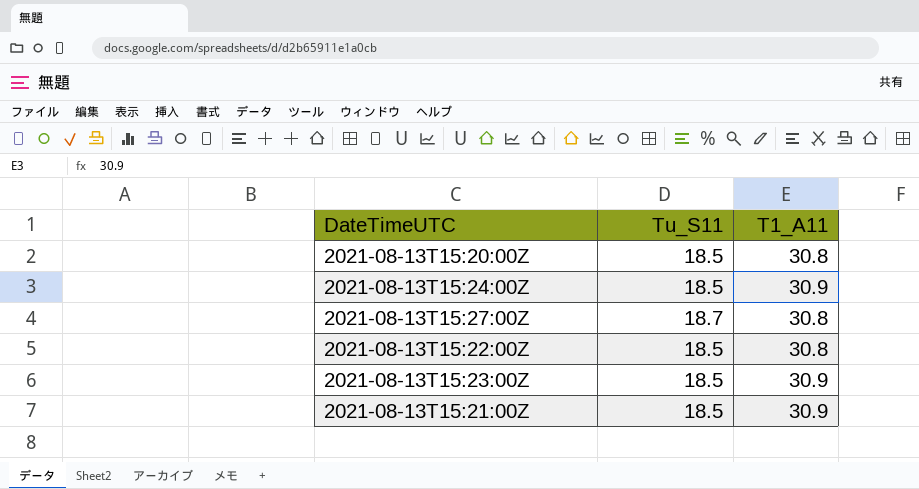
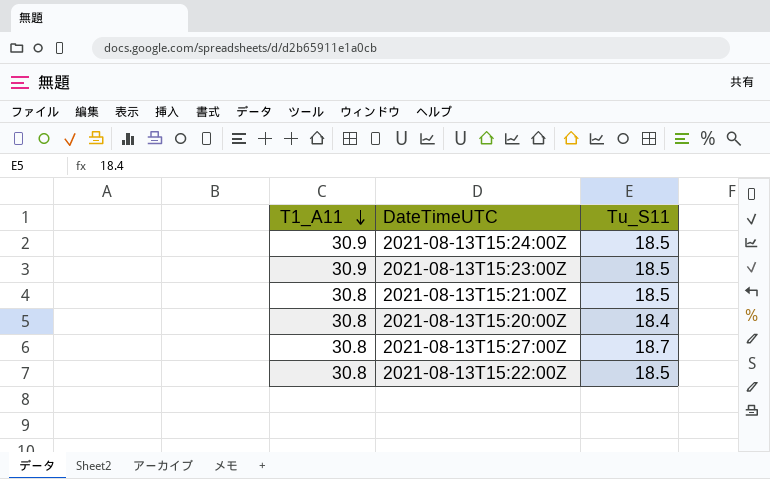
row order: none -> T1_A11 descending
column T1_A11 | position: 3 -> 1
2021-08-13T15:21:00Z | T1_A11: 30.9 -> 30.8
2021-08-13T15:20:00Z | Tu_S11: 18.5 -> 18.4

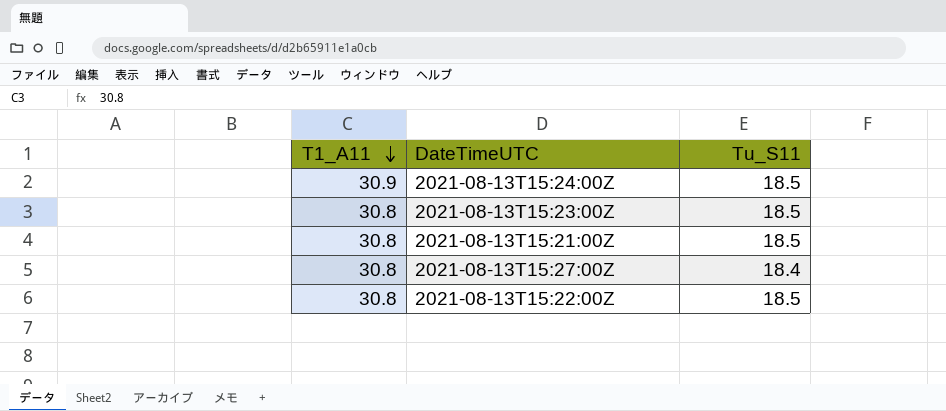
row 2021-08-13T15:20:00Z: 30.8 | 18.4 -> none
2021-08-13T15:23:00Z | T1_A11: 30.9 -> 30.8
2021-08-13T15:27:00Z | Tu_S11: 18.7 -> 18.4

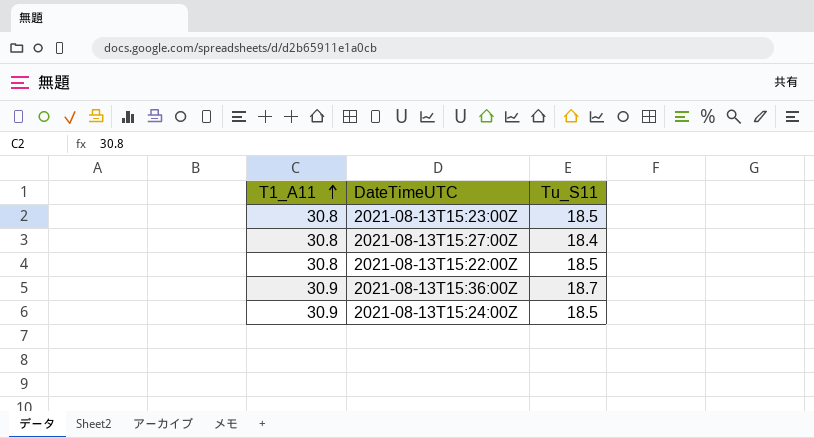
row order: T1_A11 descending -> T1_A11 ascending
row 2021-08-13T15:21:00Z: 30.8 | 18.5 -> none
row 2021-08-13T15:36:00Z: none -> 30.9 | 18.7

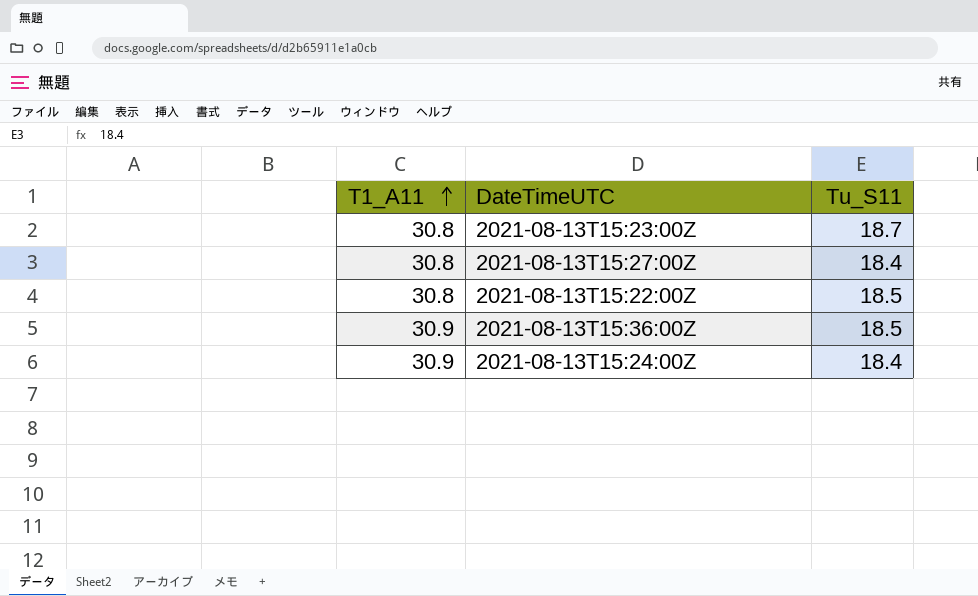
2021-08-13T15:23:00Z | Tu_S11: 18.5 -> 18.7
2021-08-13T15:36:00Z | Tu_S11: 18.7 -> 18.5
2021-08-13T15:24:00Z | Tu_S11: 18.5 -> 18.4

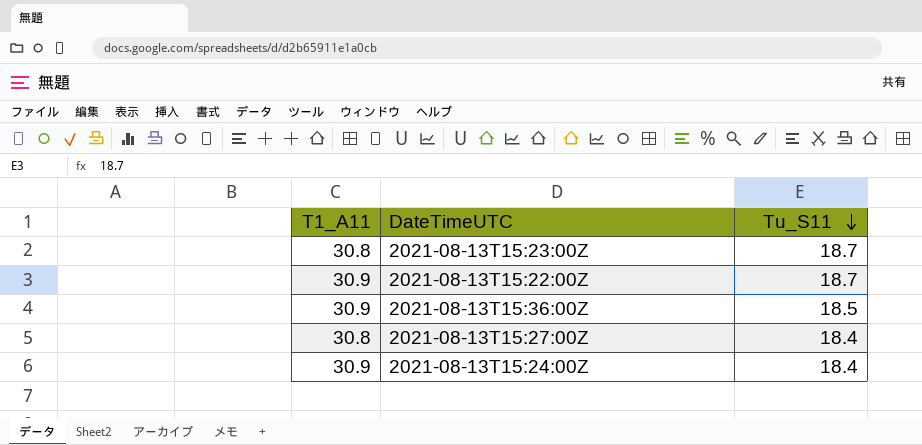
row order: T1_A11 ascending -> Tu_S11 descending
2021-08-13T15:22:00Z | T1_A11: 30.8 -> 30.9
2021-08-13T15:22:00Z | Tu_S11: 18.5 -> 18.7

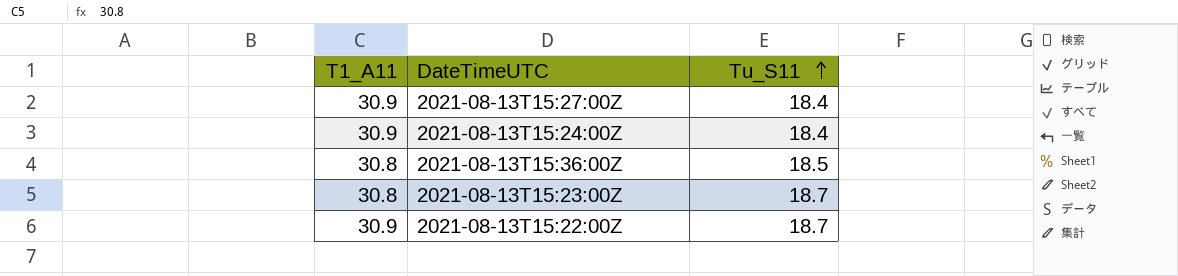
row order: Tu_S11 descending -> Tu_S11 ascending
2021-08-13T15:27:00Z | T1_A11: 30.8 -> 30.9
2021-08-13T15:36:00Z | T1_A11: 30.9 -> 30.8

